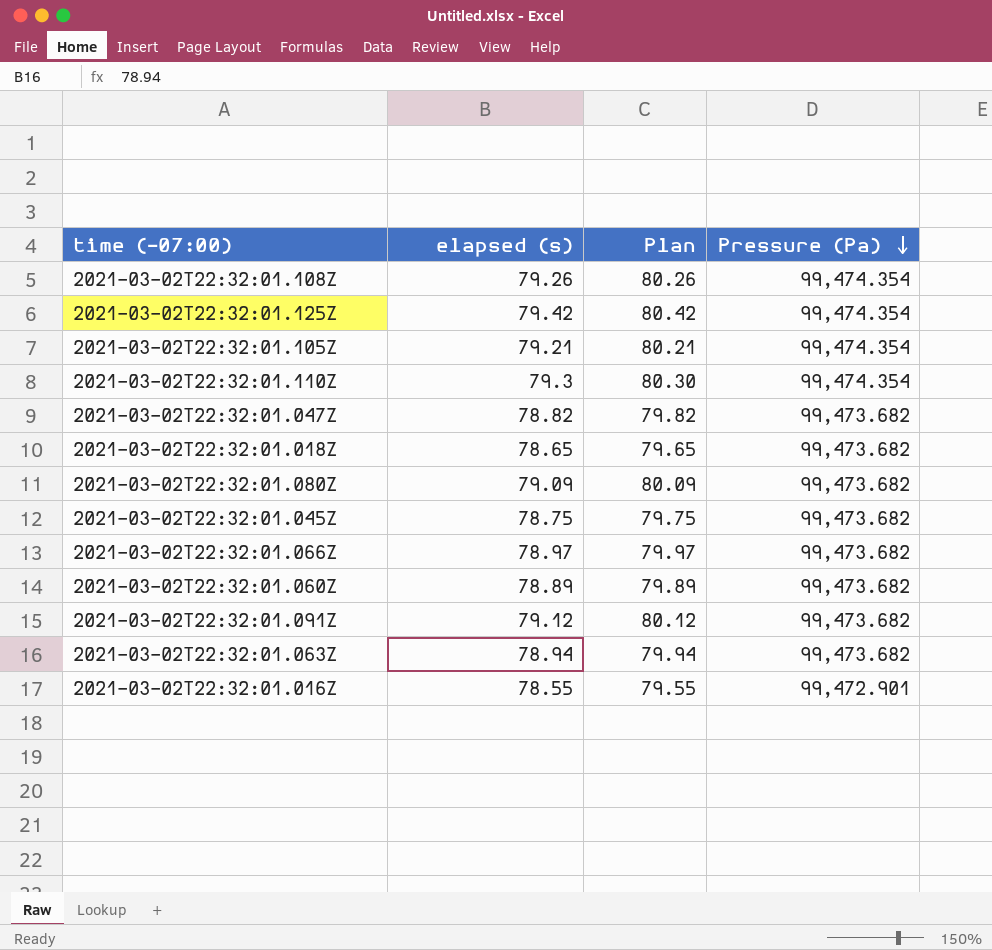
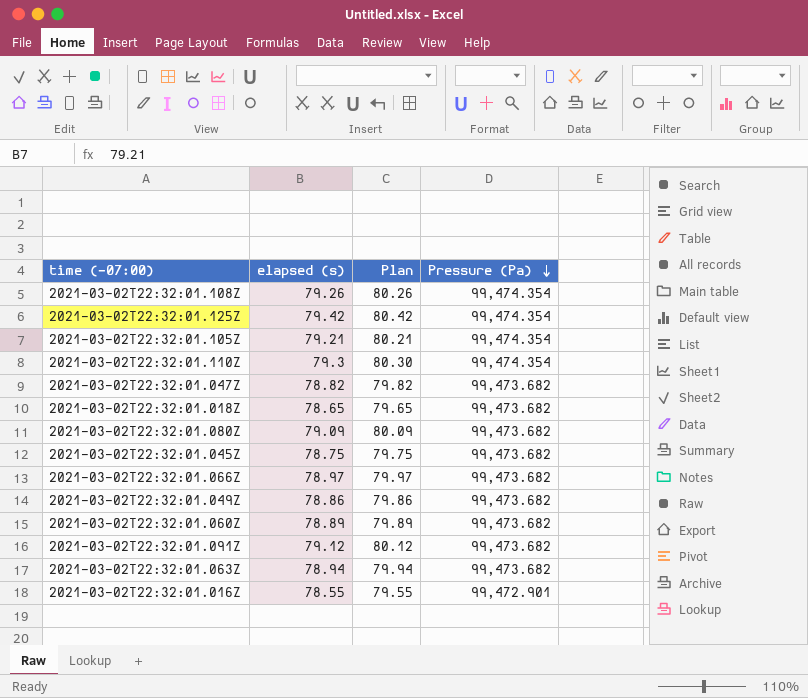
row 2021-03-02T22:32:01.049Z: none -> 78.86 | 79.86 | 99,473.682

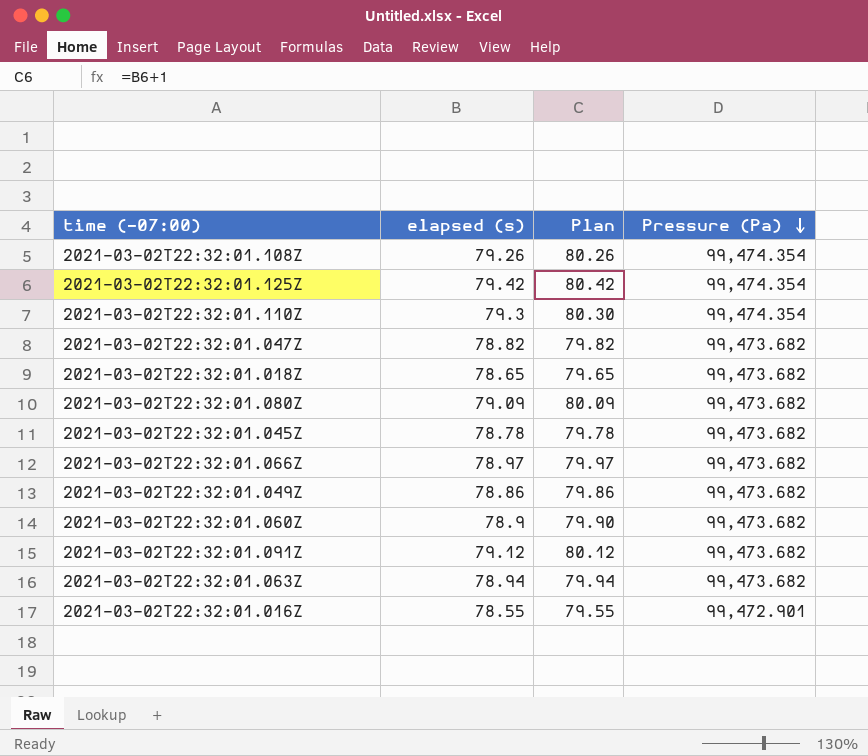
row 2021-03-02T22:32:01.105Z: 79.21 | 80.21 | 99,474.354 -> none
2021-03-02T22:32:01.045Z | elapsed (s): 78.75 -> 78.78
2021-03-02T22:32:01.045Z | Plan: 79.75 -> 79.78
2021-03-02T22:32:01.060Z | elapsed (s): 78.89 -> 78.9
2021-03-02T22:32:01.060Z | Plan: 79.89 -> 79.90

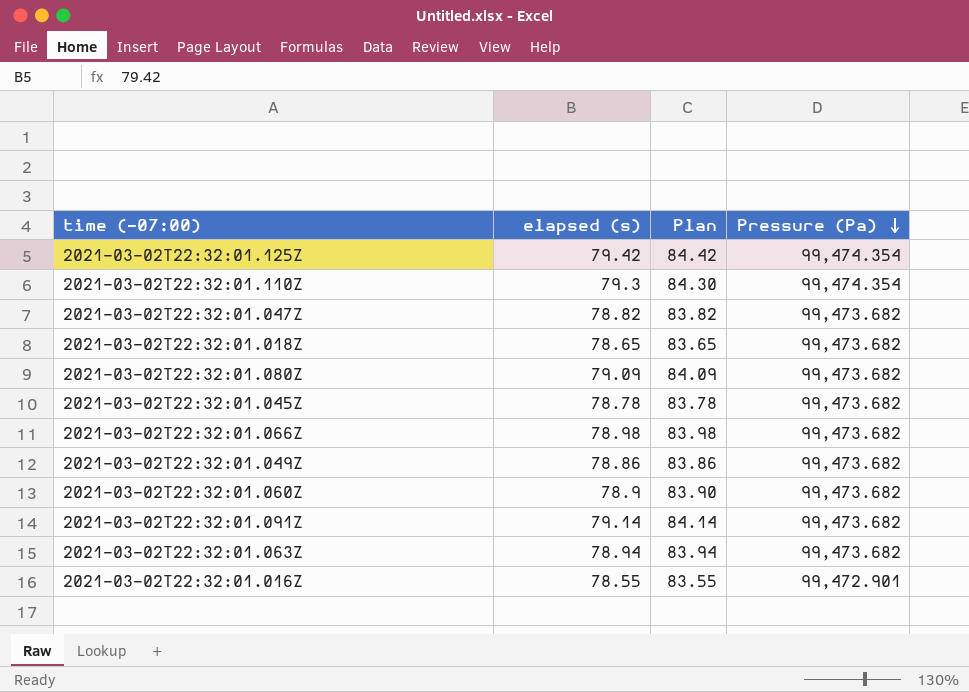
column Plan | formula: [elapsed (s)] + 1 -> [elapsed (s)] + 5
row 2021-03-02T22:32:01.108Z: 79.26 | 80.26 | 99,474.354 -> none
2021-03-02T22:32:01.066Z | elapsed (s): 78.97 -> 78.98
2021-03-02T22:32:01.091Z | elapsed (s): 79.12 -> 79.14

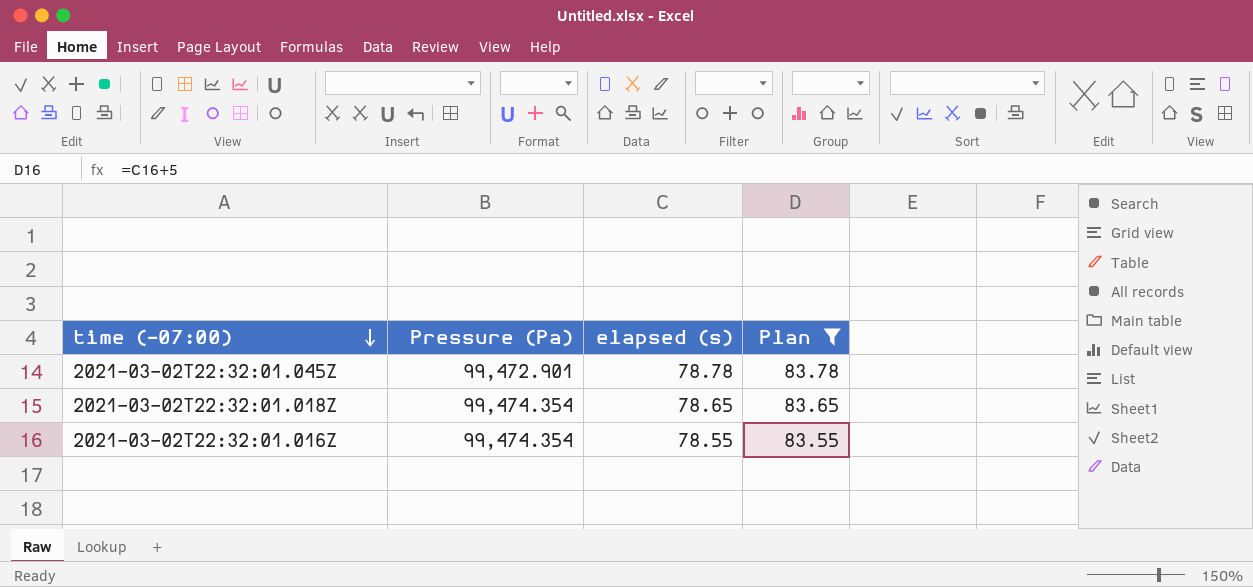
filter: none -> Plan <= 83.78
row order: Pressure (Pa) descending -> time (-07:00) descending
column Pressure (Pa) | position: 4 -> 2
2021-03-02T22:32:01.045Z | Pressure (Pa): 99,473.682 -> 99,472.901
2021-03-02T22:32:01.018Z | Pressure (Pa): 99,473.682 -> 99,474.354
2021-03-02T22:32:01.016Z | Pressure (Pa): 99,472.901 -> 99,474.354

